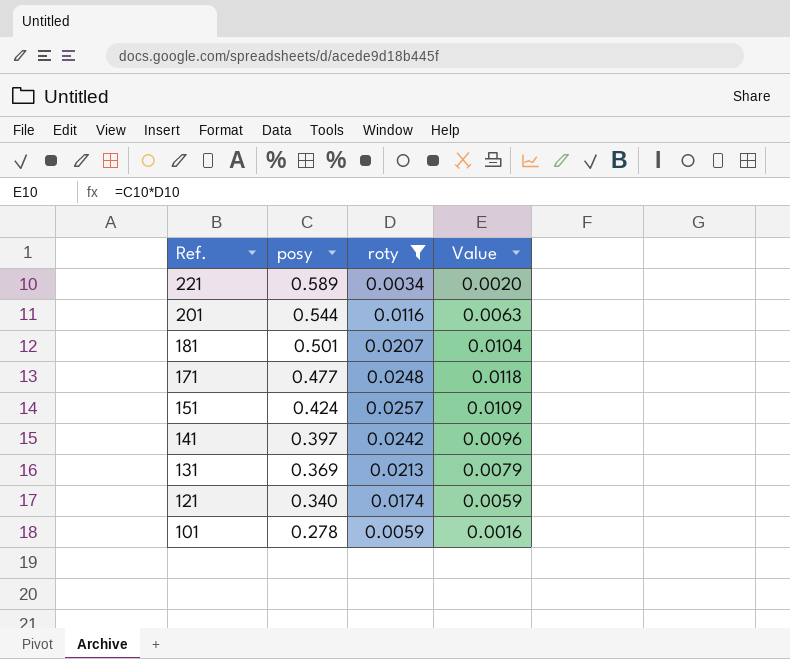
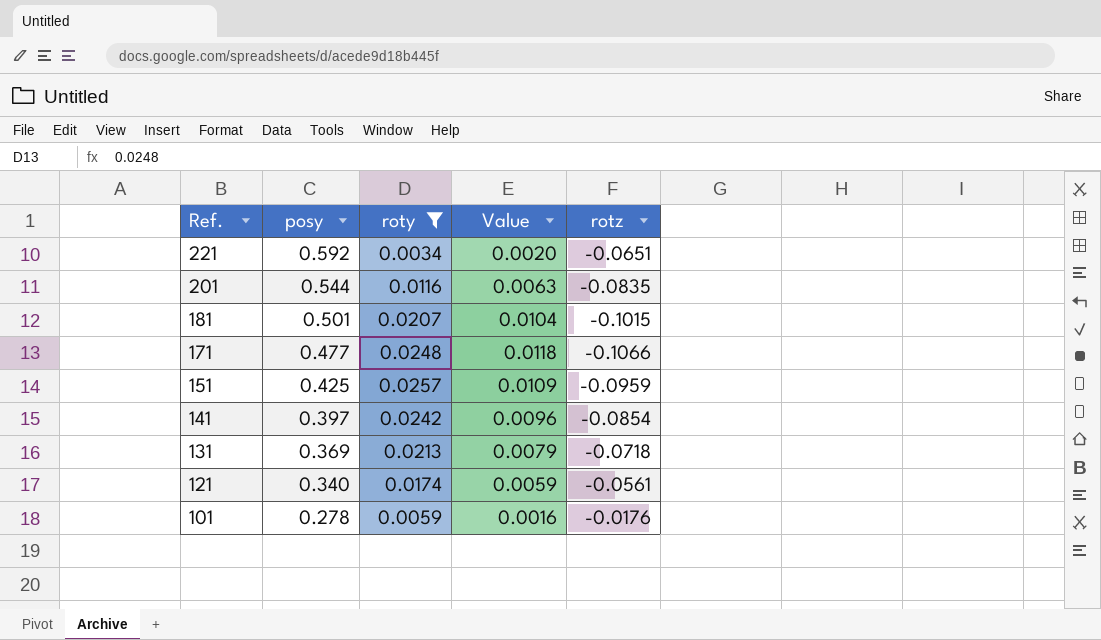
column rotz | position: none -> 5
221 | posy: 0.589 -> 0.592
151 | posy: 0.424 -> 0.425

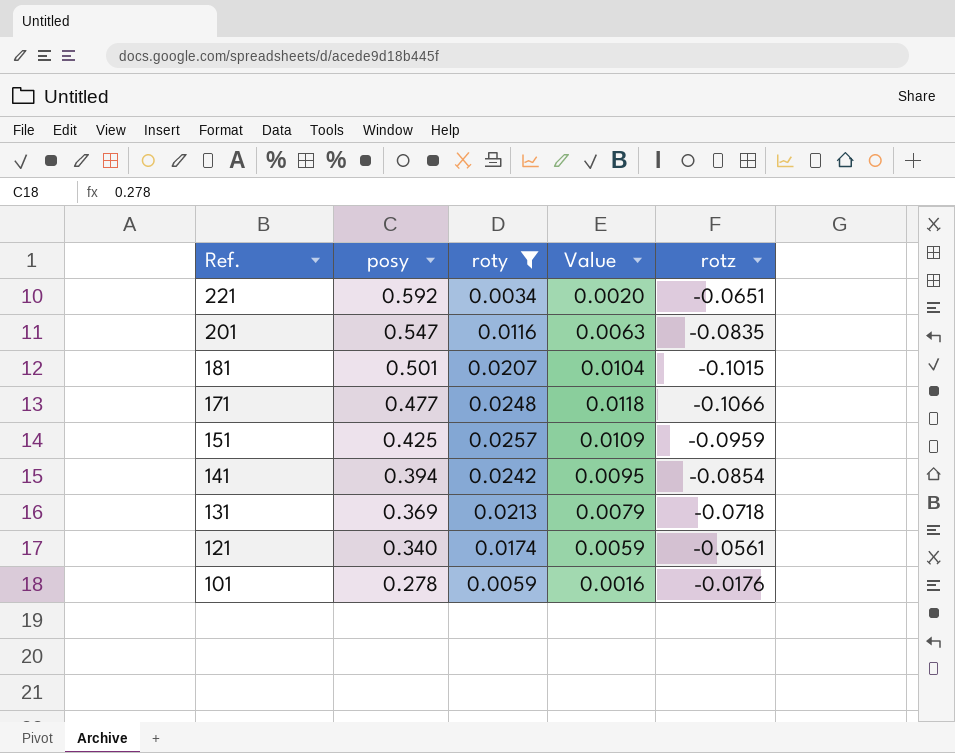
201 | posy: 0.544 -> 0.547
141 | posy: 0.397 -> 0.394
141 | Value: 0.0096 -> 0.0095

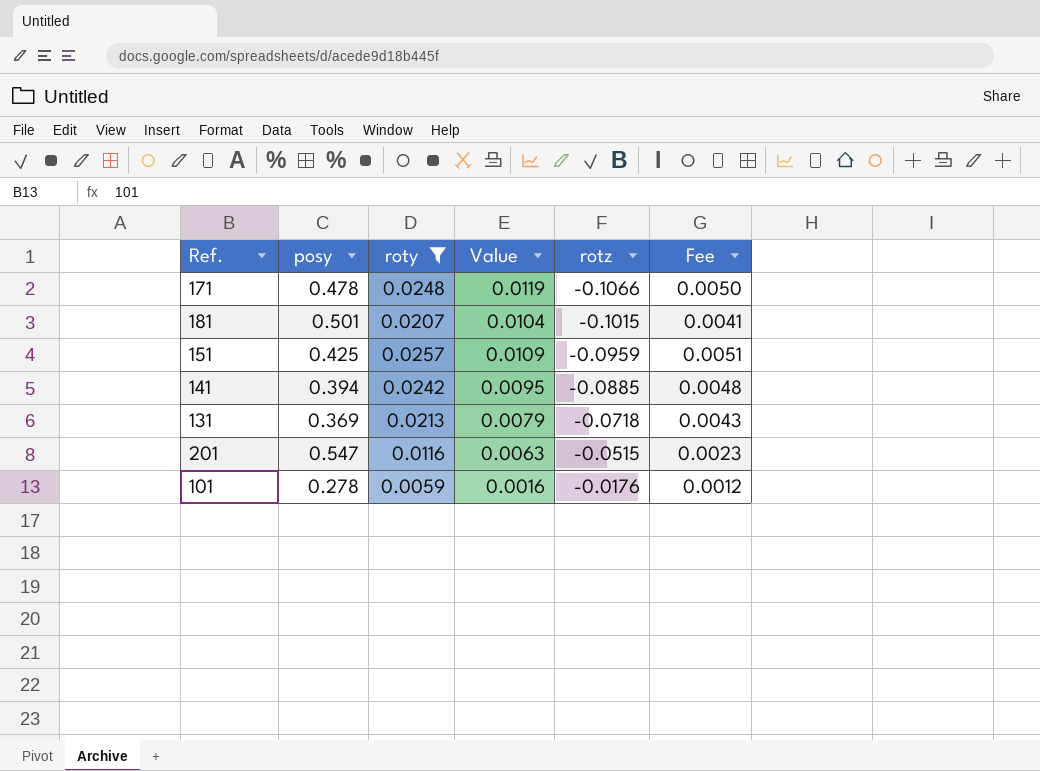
row order: Ref. descending -> rotz ascending
column Fee | formula: none -> [roty] * 0.2
row 221: 0.592 | 0.0034 | 0.0020 | -0.0651 -> none
row 121: 0.340 | 0.0174 | 0.0059 | -0.0561 -> none
171 | posy: 0.477 -> 0.478
171 | Value: 0.0118 -> 0.0119
141 | rotz: -0.0854 -> -0.0885
201 | rotz: -0.0835 -> -0.0515

